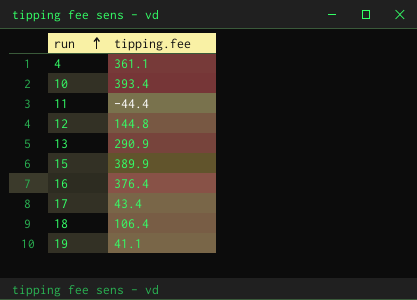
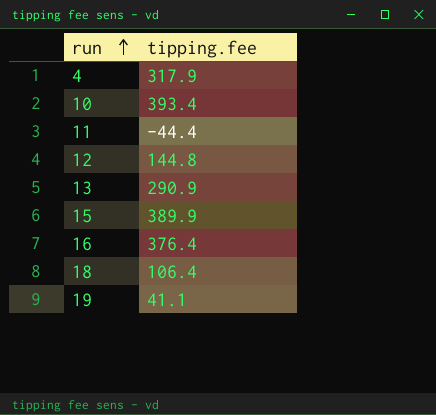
row 17: 43.4 -> none
4 | tipping.fee: 361.1 -> 317.9

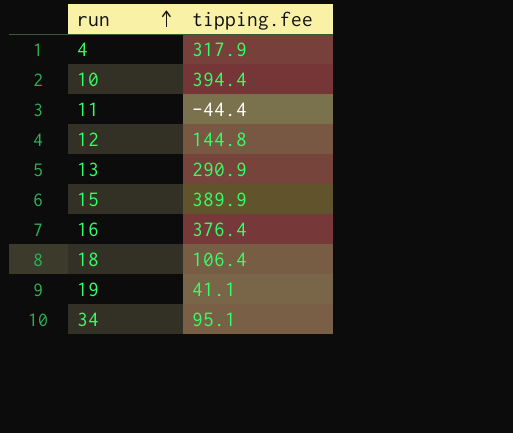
10 | tipping.fee: 393.4 -> 394.4
row 34: none -> 95.1

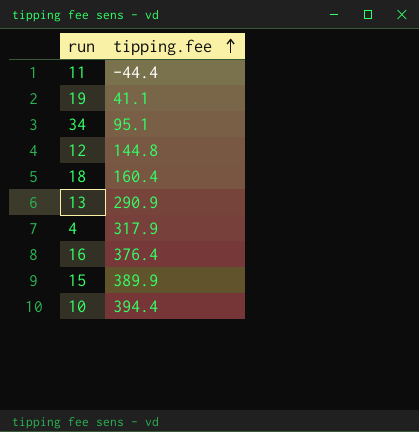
row order: run ascending -> tipping.fee ascending
18 | tipping.fee: 106.4 -> 160.4

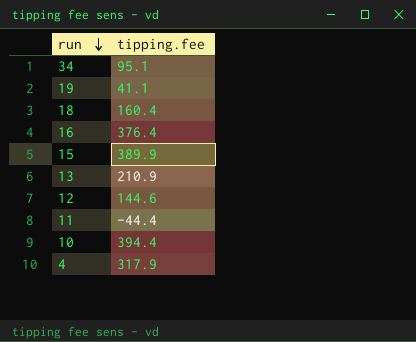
row order: tipping.fee ascending -> run descending
13 | tipping.fee: 290.9 -> 210.9
12 | tipping.fee: 144.8 -> 144.6

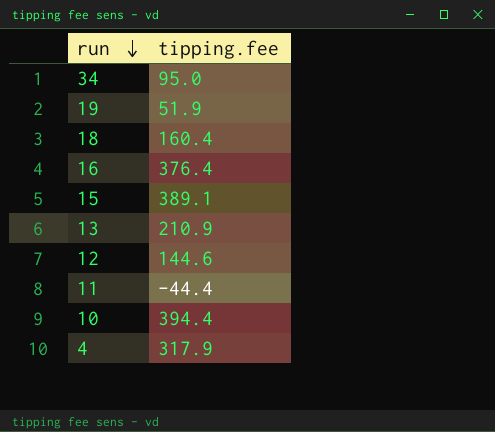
34 | tipping.fee: 95.1 -> 95.0
19 | tipping.fee: 41.1 -> 51.9
15 | tipping.fee: 389.9 -> 389.1

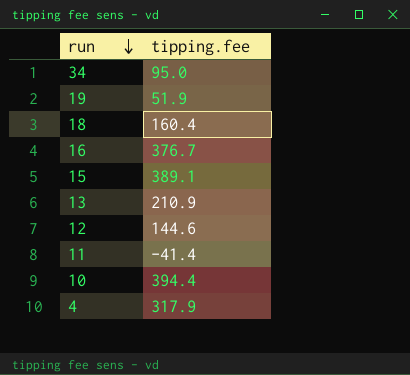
16 | tipping.fee: 376.4 -> 376.7
11 | tipping.fee: -44.4 -> -41.4

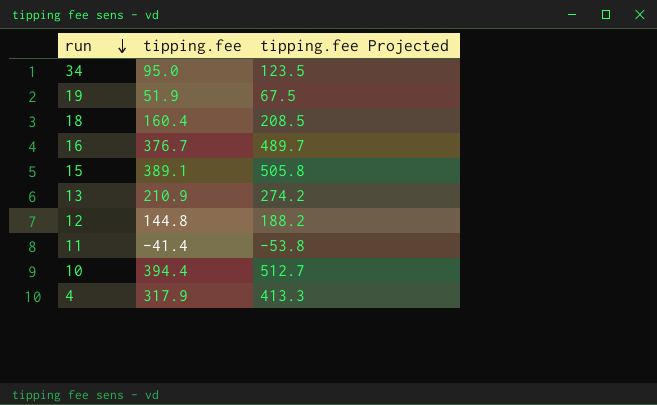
column tipping.fee Projected | formula: none -> [tipping.fee] * 1.3
12 | tipping.fee: 144.6 -> 144.8

